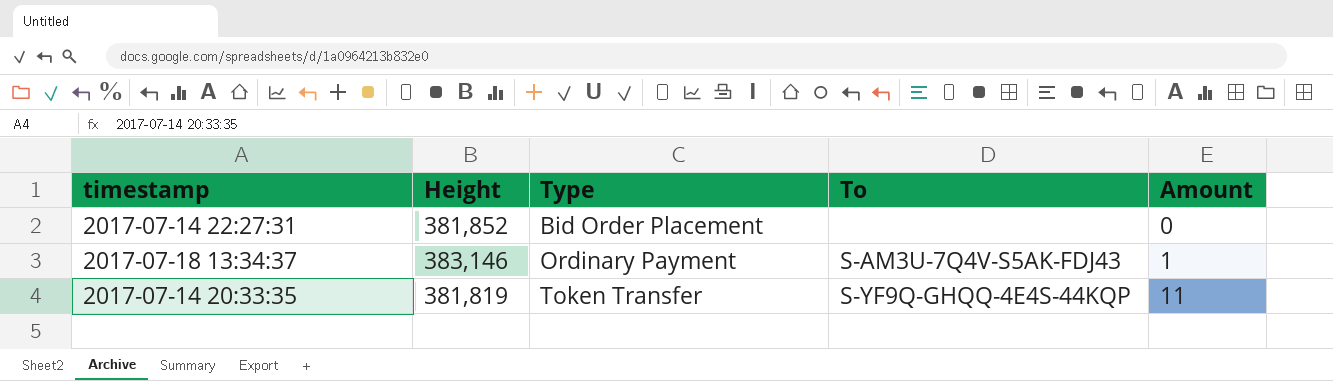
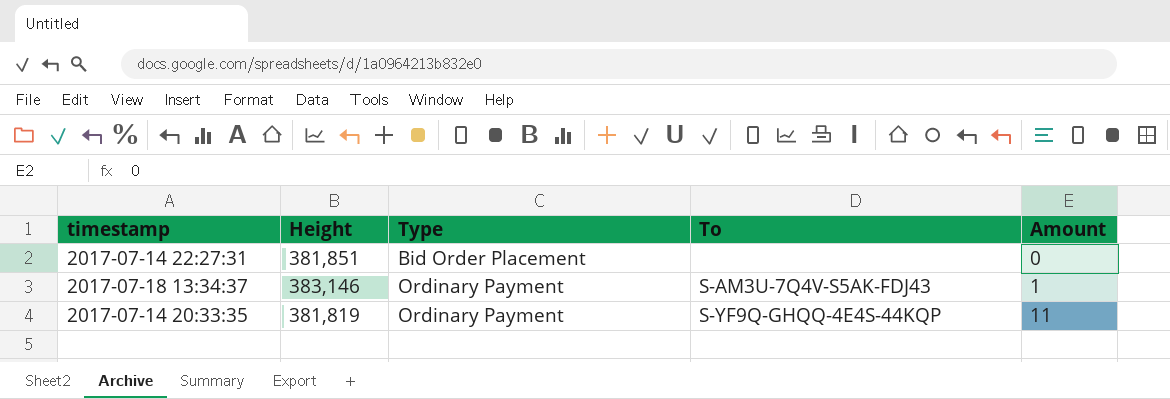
2017-07-14 22:27:31 | Height: 381,852 -> 381,851
2017-07-14 20:33:35 | Type: Token Transfer -> Ordinary Payment

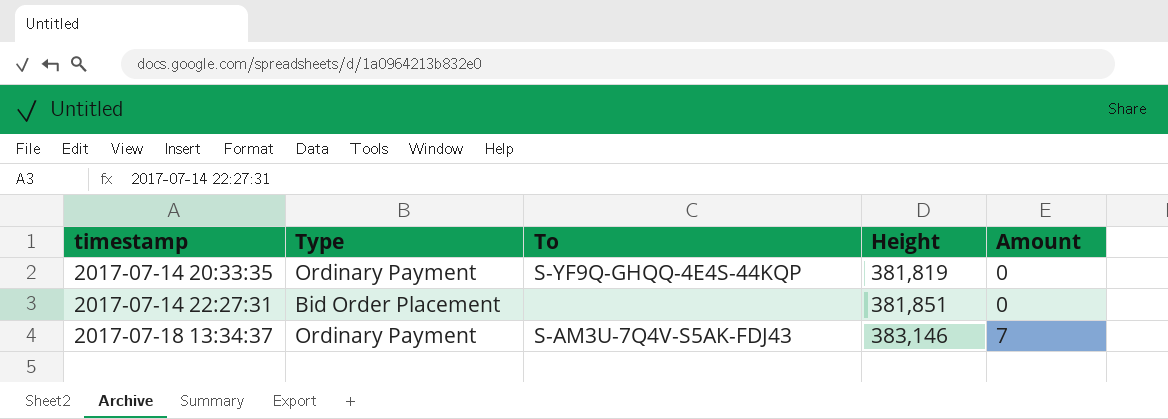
row order: Type ascending -> timestamp ascending
column Height | position: 2 -> 4
2017-07-14 20:33:35 | Amount: 11 -> 0
2017-07-18 13:34:37 | Amount: 1 -> 7

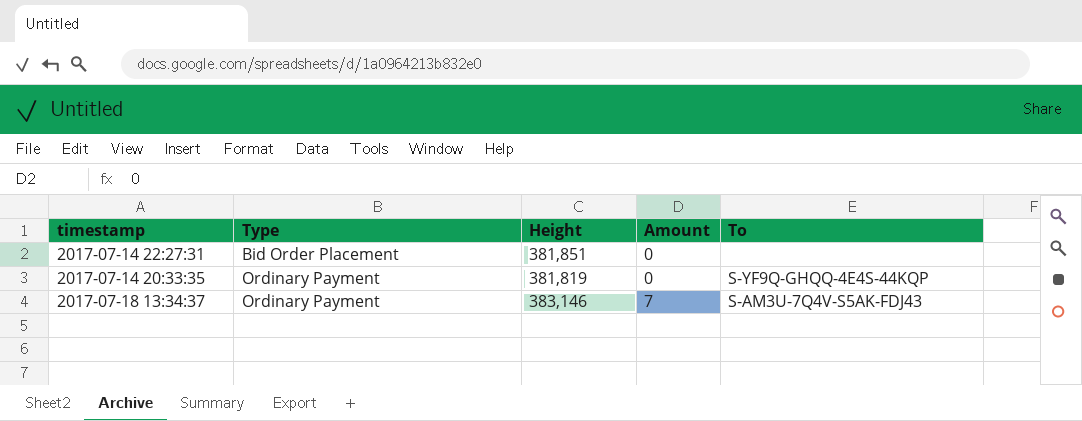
row order: timestamp ascending -> Type ascending
column To | position: 3 -> 5

